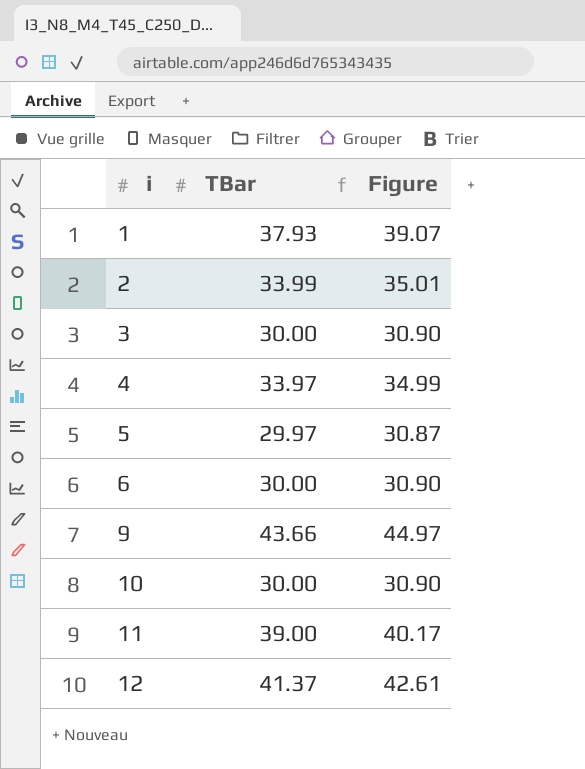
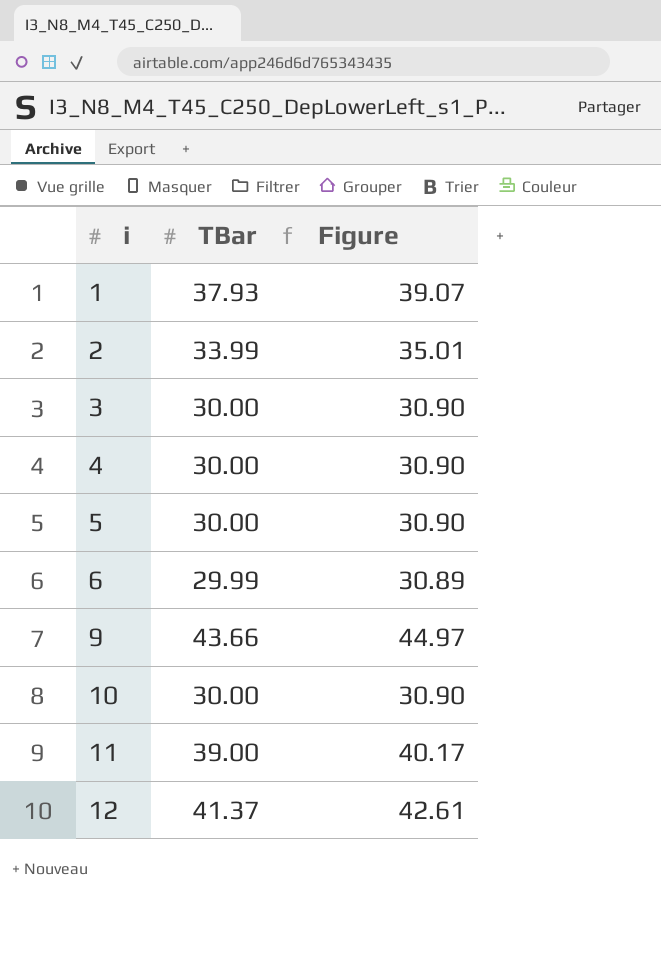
4 | TBar: 33.97 -> 30.00
4 | Figure: 34.99 -> 30.90
5 | TBar: 29.97 -> 30.00
5 | Figure: 30.87 -> 30.90
6 | TBar: 30.00 -> 29.99
6 | Figure: 30.90 -> 30.89

